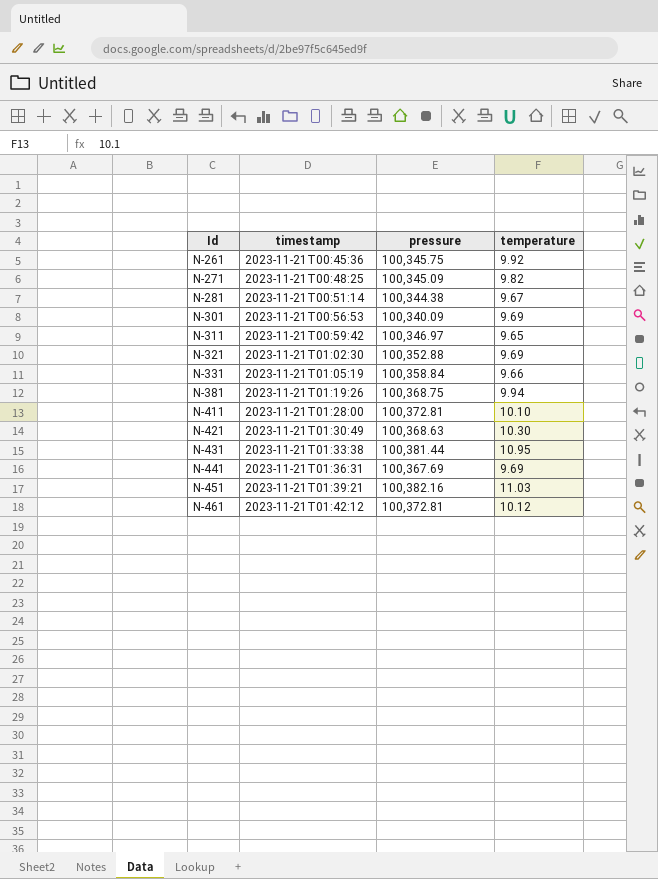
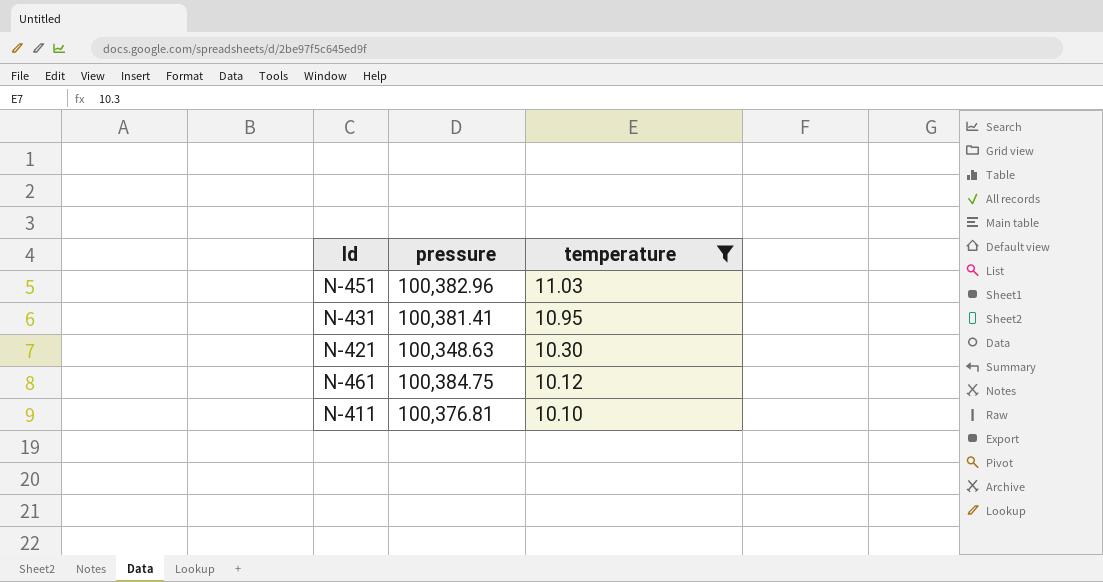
filter: none -> temperature >= 10.10
row order: Id ascending -> temperature descending
column timestamp | position: 2 -> none
N-451 | pressure: 100,382.16 -> 100,382.96
N-431 | pressure: 100,381.44 -> 100,381.41
N-421 | pressure: 100,368.63 -> 100,348.63
N-461 | pressure: 100,372.81 -> 100,384.75
N-411 | pressure: 100,372.81 -> 100,376.81

